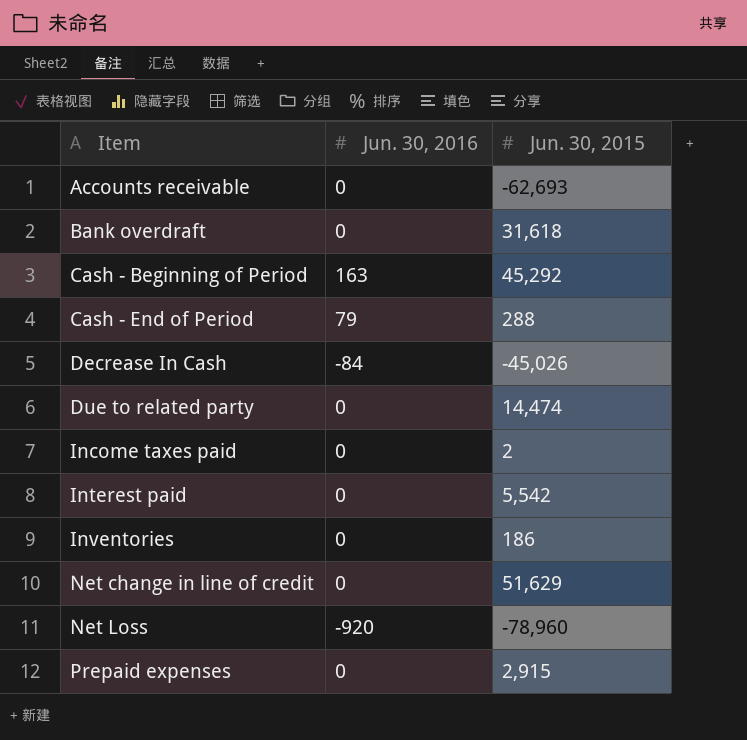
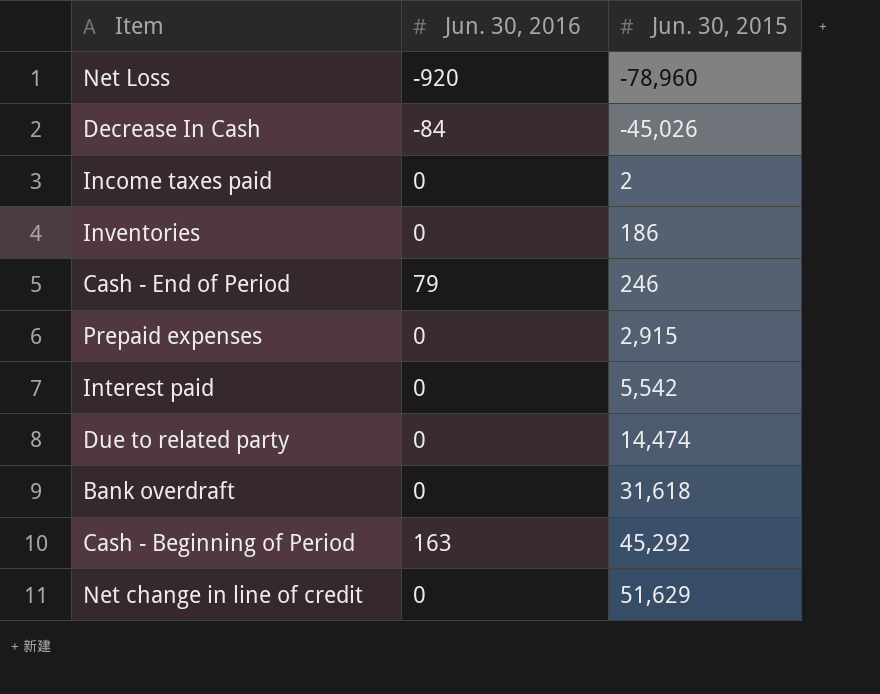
row order: Item ascending -> Jun. 30, 2015 ascending
row Accounts receivable: 0 | -62,693 -> none
Cash - End of Period | Jun. 30, 2015: 288 -> 246

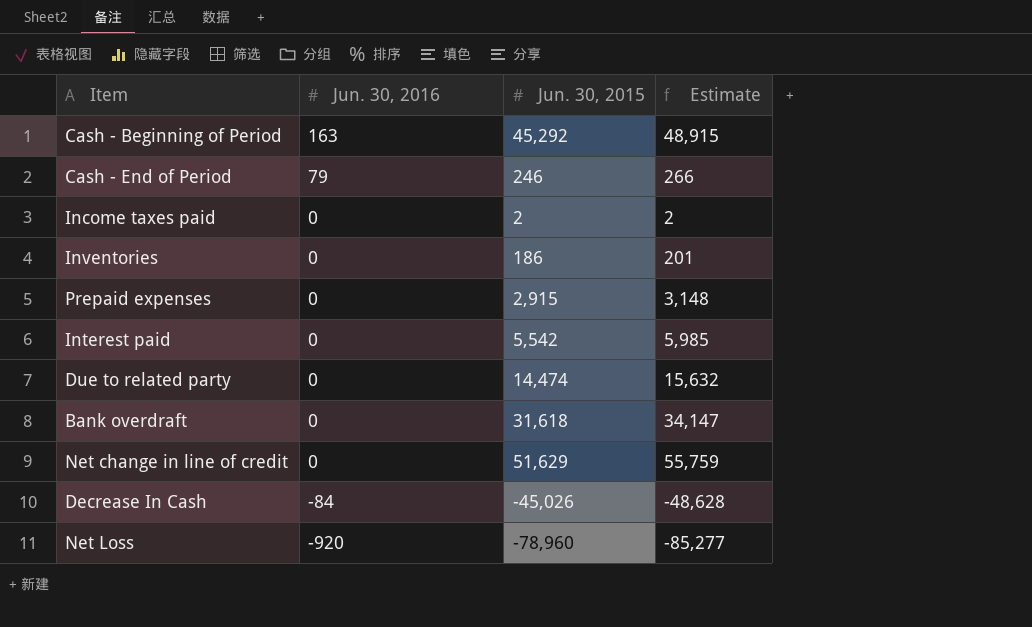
row order: Jun. 30, 2015 ascending -> Jun. 30, 2016 descending
column Estimate | formula: none -> [Jun. 30, 2015] * 1.08

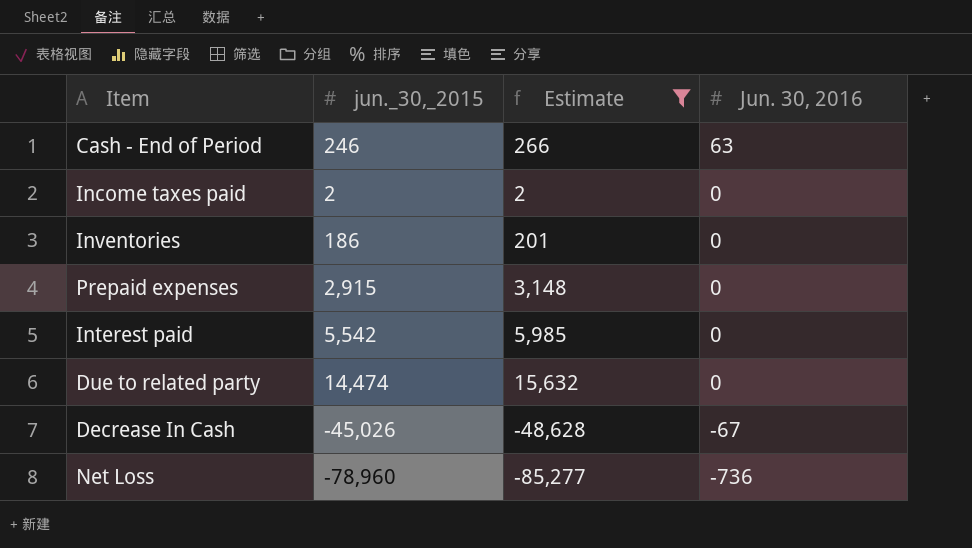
filter: none -> Estimate <= 15,632
column name: Jun. 30, 2015 -> jun._30,_2015
column Jun. 30, 2016 | position: 2 -> 4
Cash - End of Period | Jun. 30, 2016: 79 -> 63
Decrease In Cash | Jun. 30, 2016: -84 -> -67
Net Loss | Jun. 30, 2016: -920 -> -736

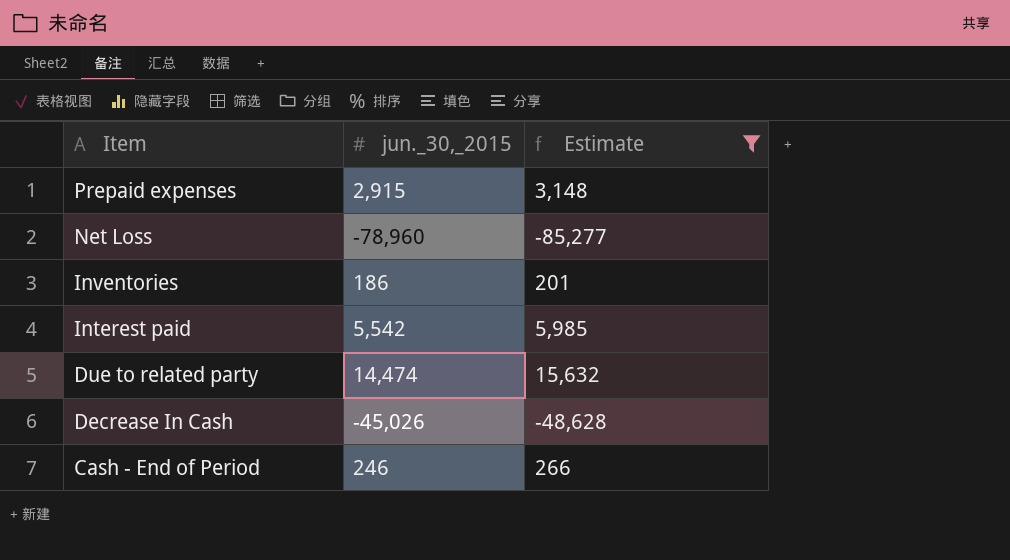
row order: Jun. 30, 2016 descending -> Item descending
column Jun. 30, 2016 | position: 4 -> none
row Income taxes paid: 2 | 2 | 0 -> none

